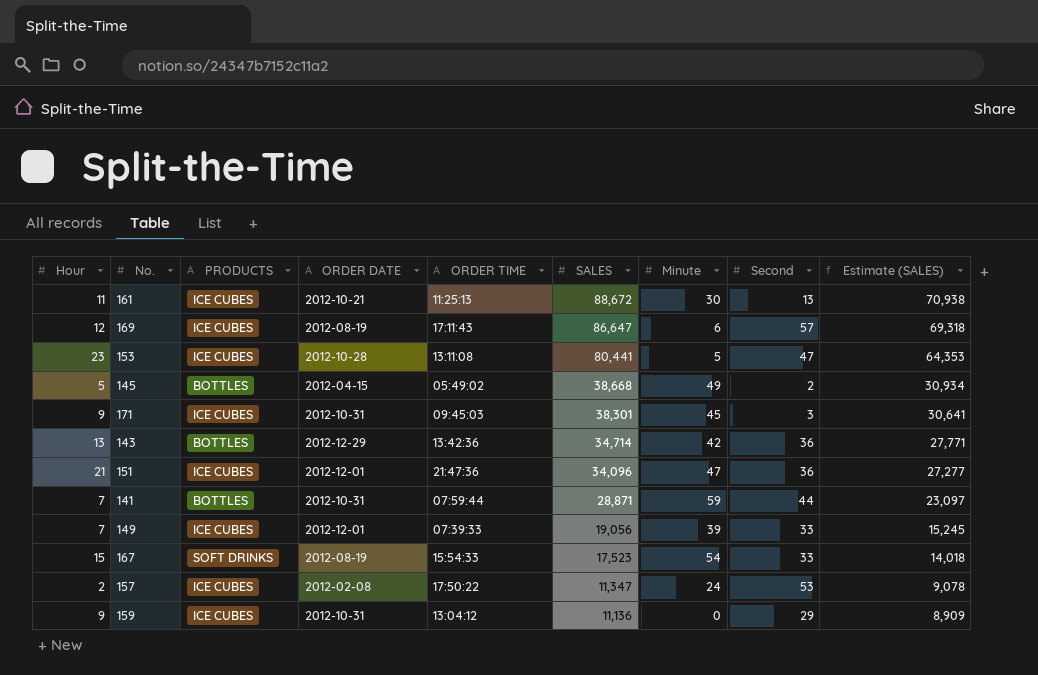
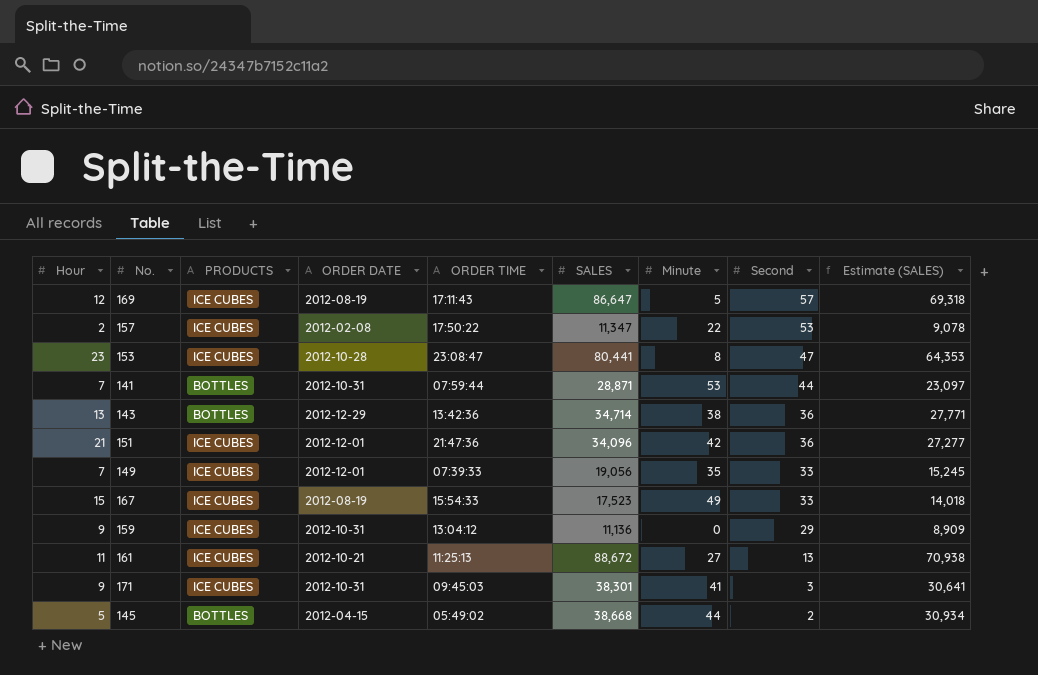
row order: SALES descending -> Second descending
169 | Minute: 6 -> 5
157 | Minute: 24 -> 22
153 | ORDER TIME: 13:11:08 -> 23:08:47
153 | Minute: 5 -> 8
141 | Minute: 59 -> 53
143 | Minute: 42 -> 38
151 | Minute: 47 -> 42
149 | Minute: 39 -> 35
167 | PRODUCTS: SOFT DRINKS -> ICE CUBES
167 | Minute: 54 -> 49
161 | Minute: 30 -> 27
171 | Minute: 45 -> 41
145 | Minute: 49 -> 44

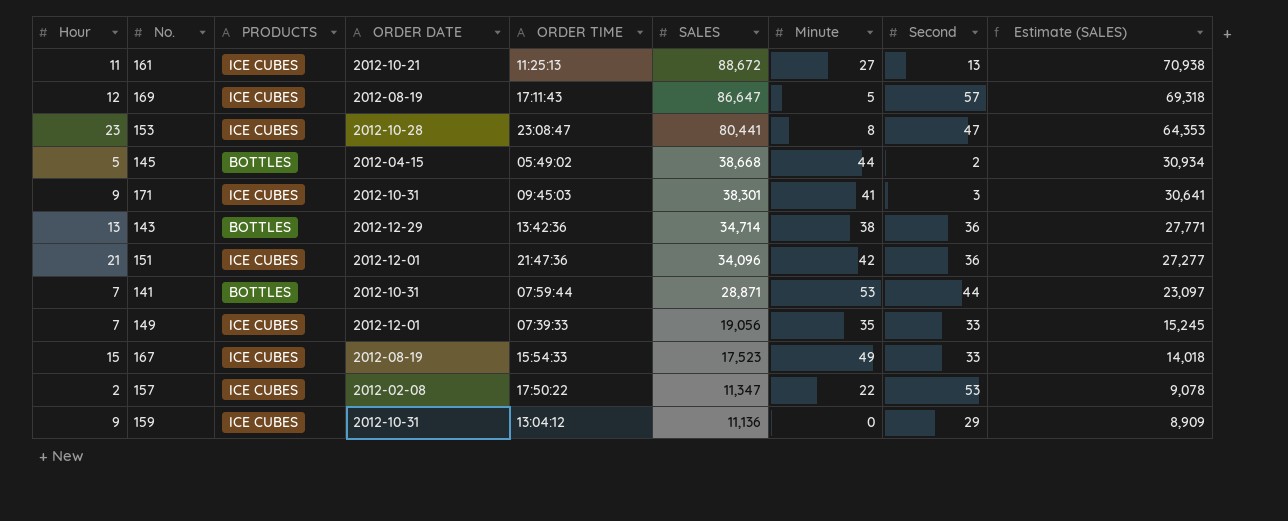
row order: Second descending -> SALES descending

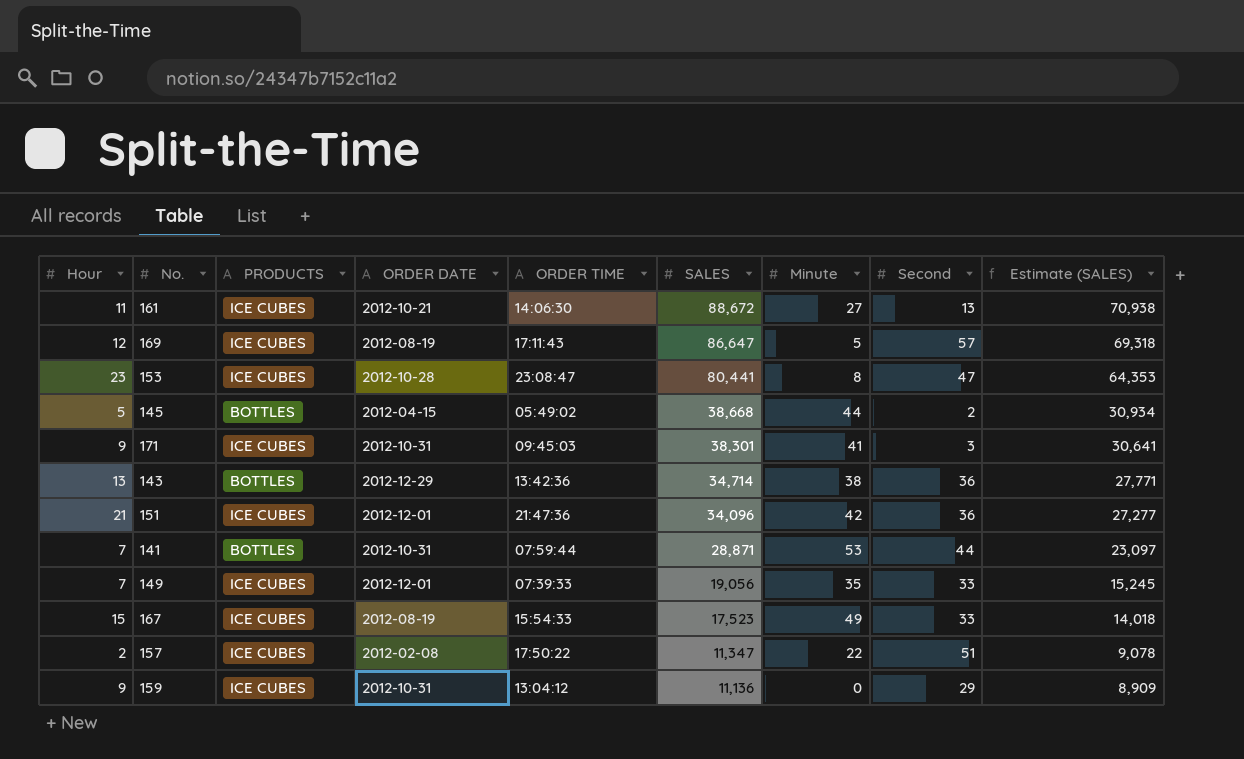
161 | ORDER TIME: 11:25:13 -> 14:06:30
157 | Second: 53 -> 51

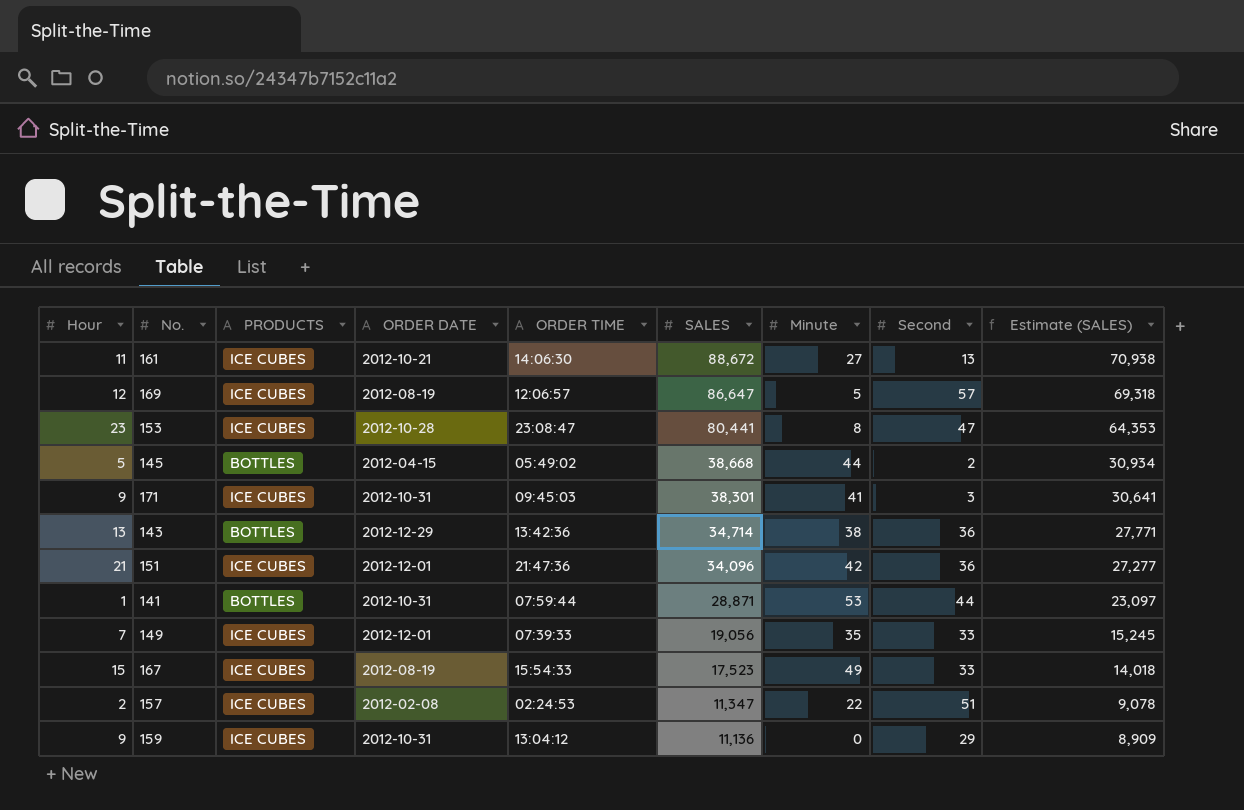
169 | ORDER TIME: 17:11:43 -> 12:06:57
141 | Hour: 7 -> 1
157 | ORDER TIME: 17:50:22 -> 02:24:53

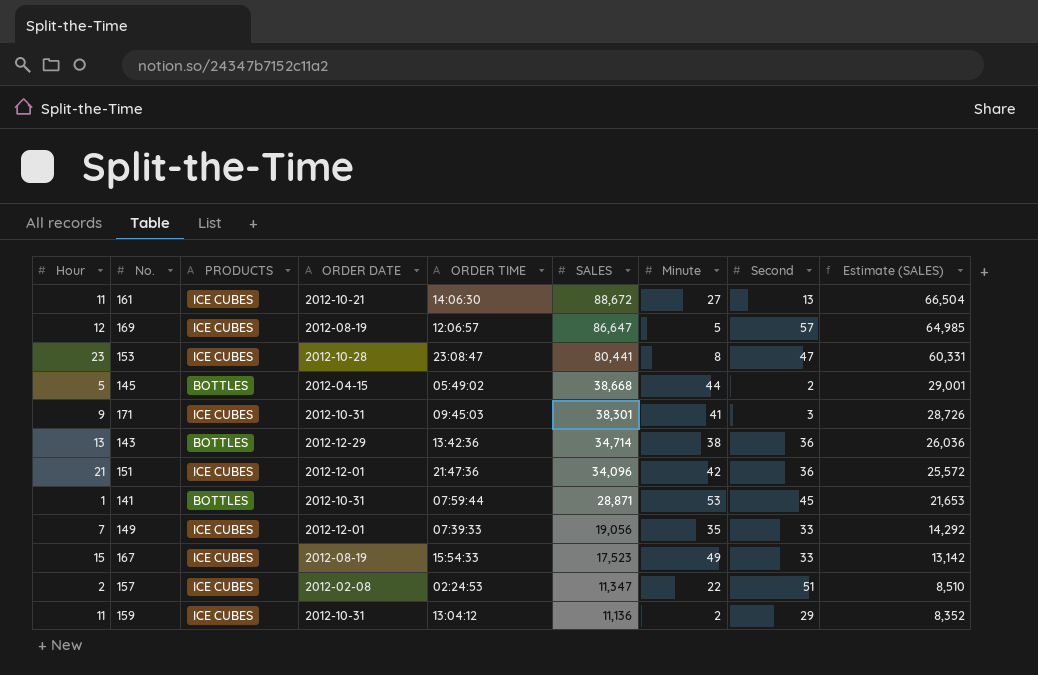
column Estimate (SALES) | formula: [SALES] * 0.8 -> [SALES] * 0.75
141 | Second: 44 -> 45
159 | Hour: 9 -> 11
159 | Minute: 0 -> 2

